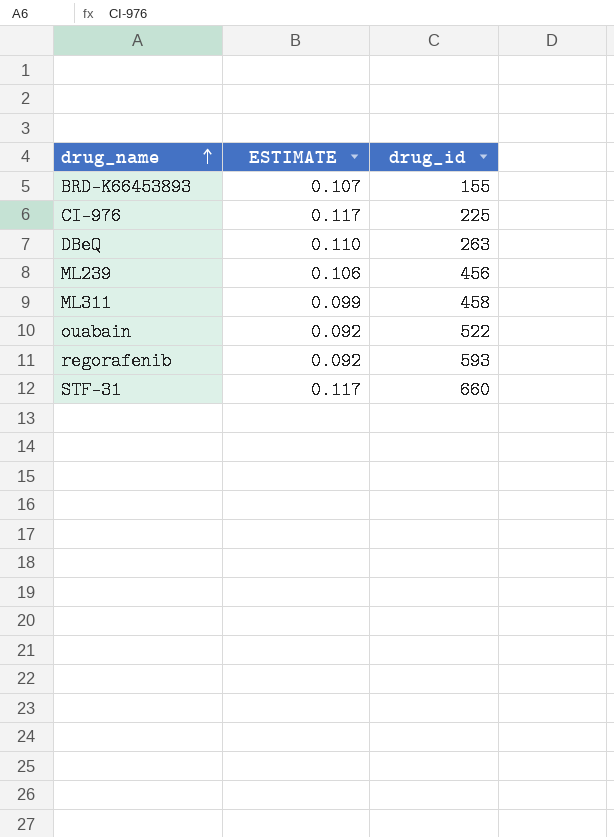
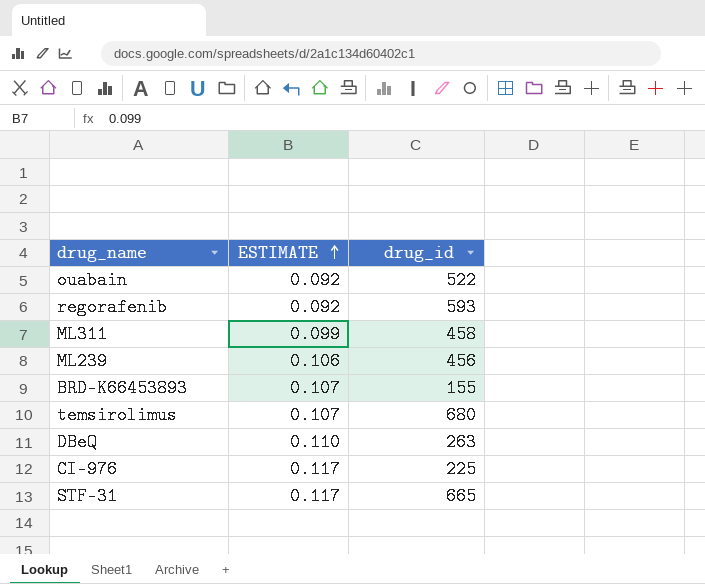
row order: drug_name ascending -> ESTIMATE ascending
row temsirolimus: none -> 0.107 | 680
STF-31 | drug_id: 660 -> 665

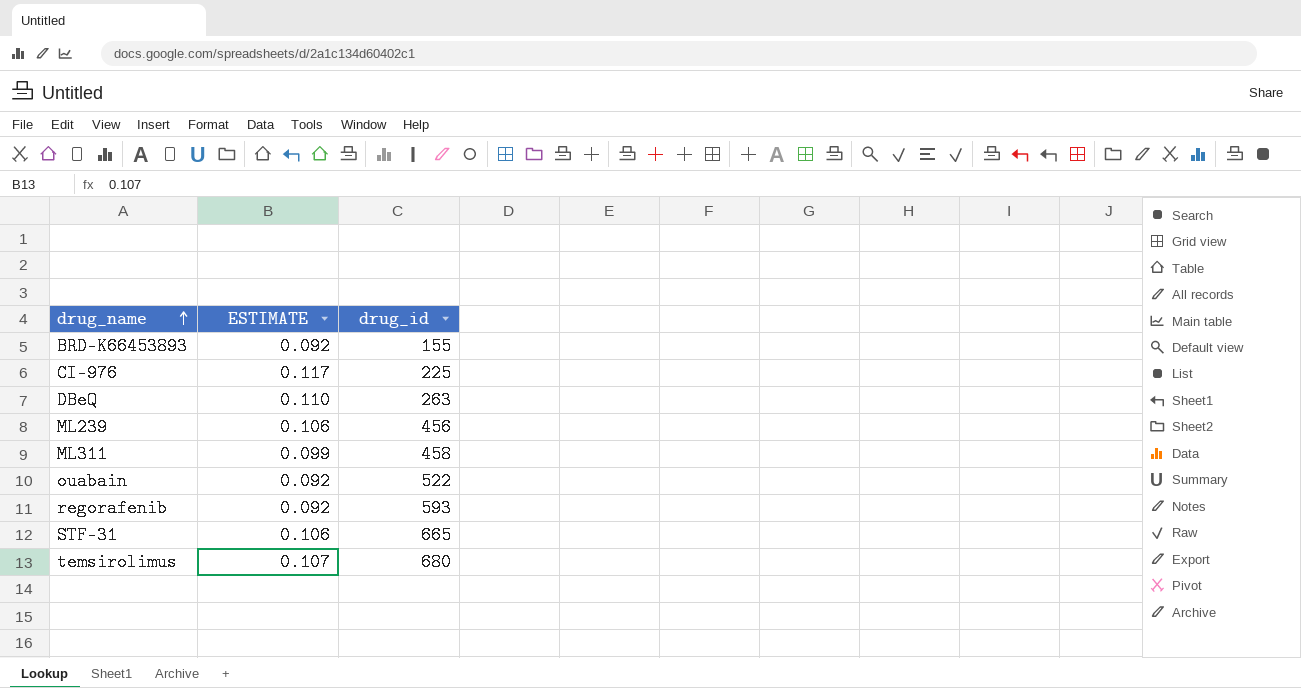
row order: ESTIMATE ascending -> drug_name ascending
BRD-K66453893 | ESTIMATE: 0.107 -> 0.092
STF-31 | ESTIMATE: 0.117 -> 0.106

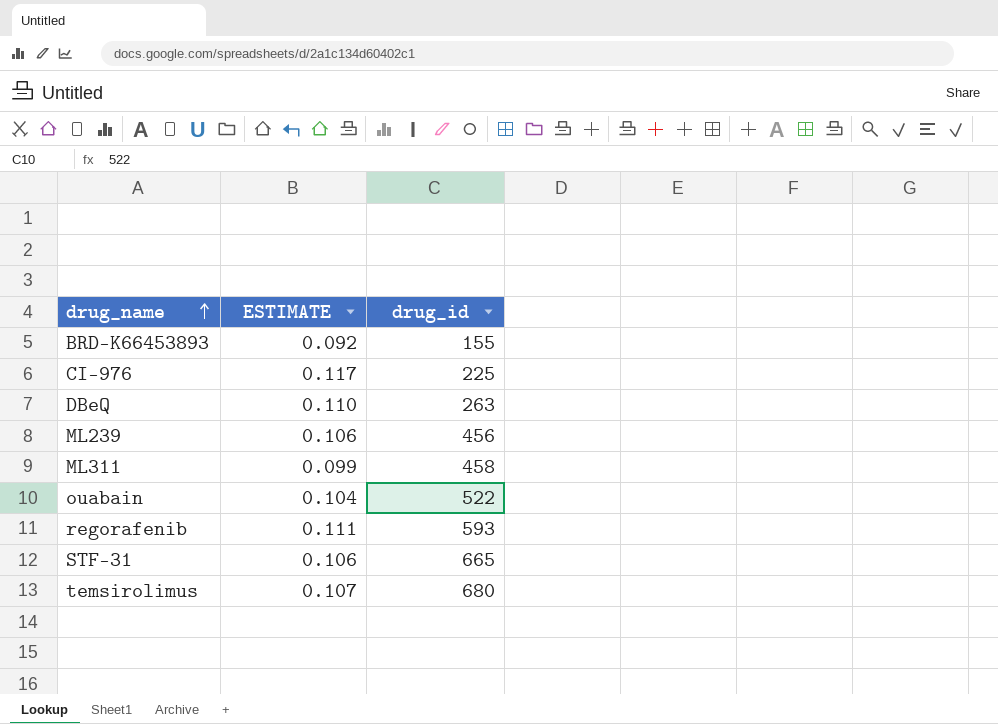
ouabain | ESTIMATE: 0.092 -> 0.104
regorafenib | ESTIMATE: 0.092 -> 0.111

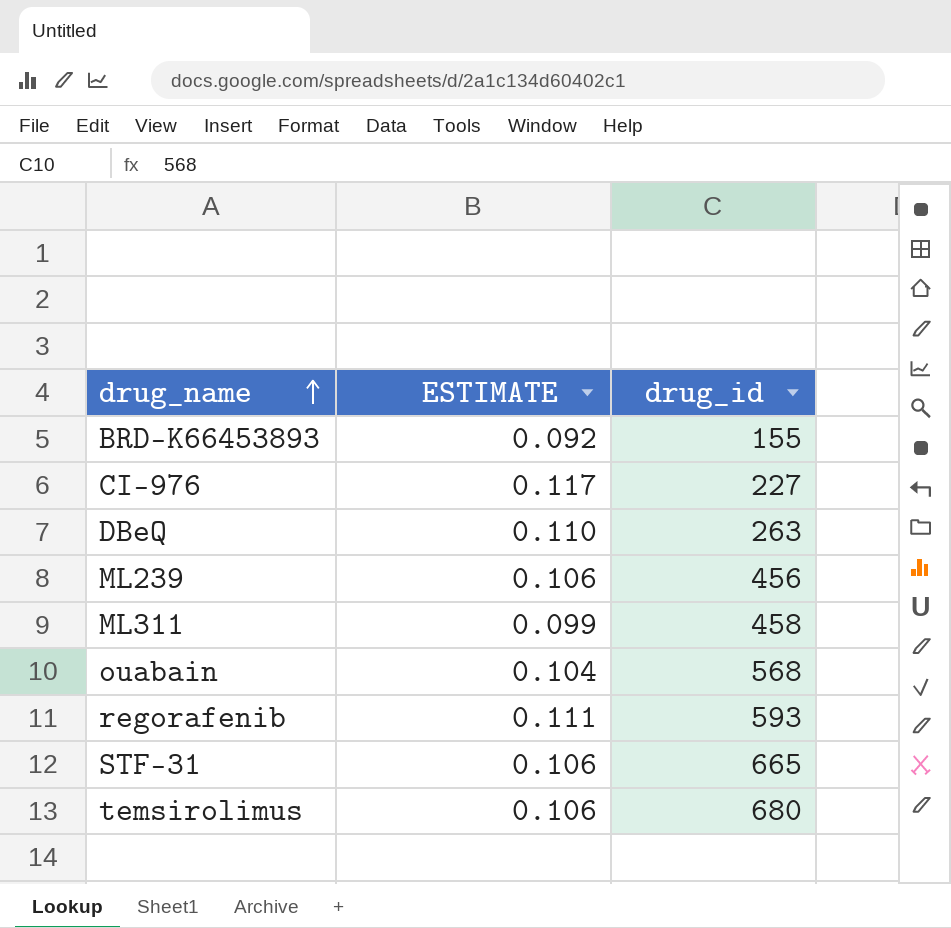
CI-976 | drug_id: 225 -> 227
ouabain | drug_id: 522 -> 568
temsirolimus | ESTIMATE: 0.107 -> 0.106

